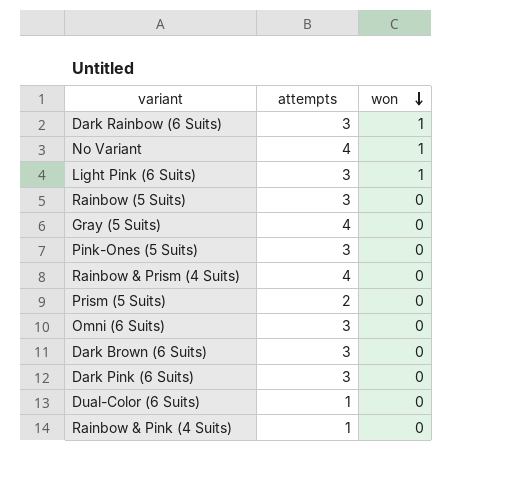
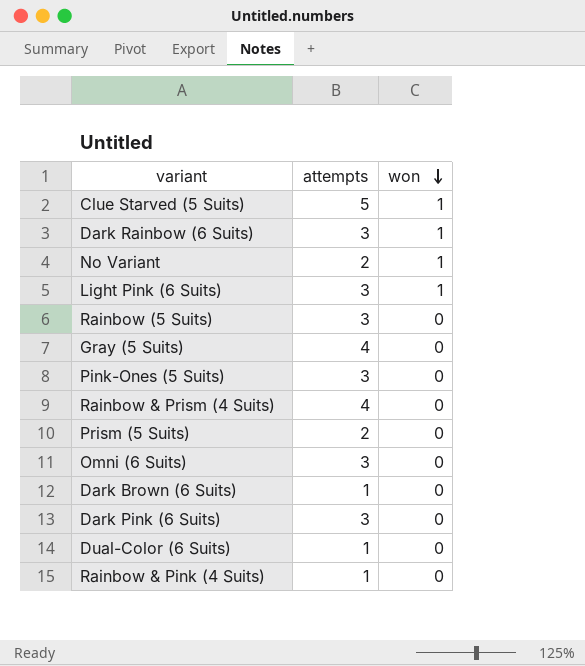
row Clue Starved (5 Suits): none -> 5 | 1
No Variant | attempts: 4 -> 2
Dark Brown (6 Suits) | attempts: 3 -> 1

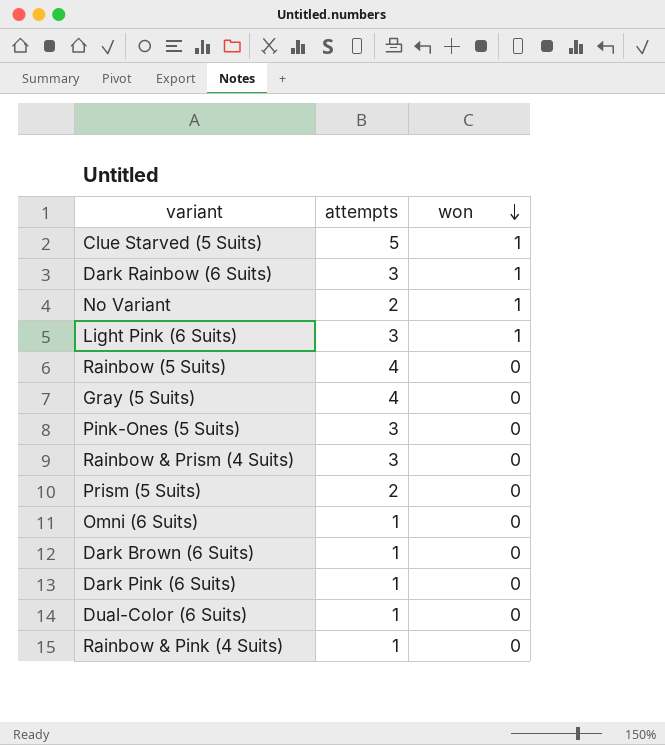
Rainbow (5 Suits) | attempts: 3 -> 4
Rainbow & Prism (4 Suits) | attempts: 4 -> 3
Omni (6 Suits) | attempts: 3 -> 1
Dark Pink (6 Suits) | attempts: 3 -> 1

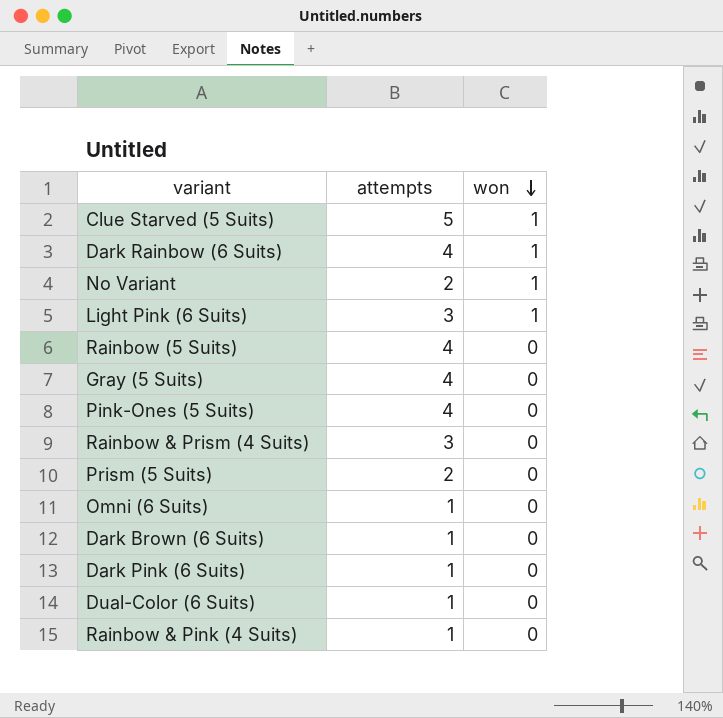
Dark Rainbow (6 Suits) | attempts: 3 -> 4
Pink-Ones (5 Suits) | attempts: 3 -> 4

